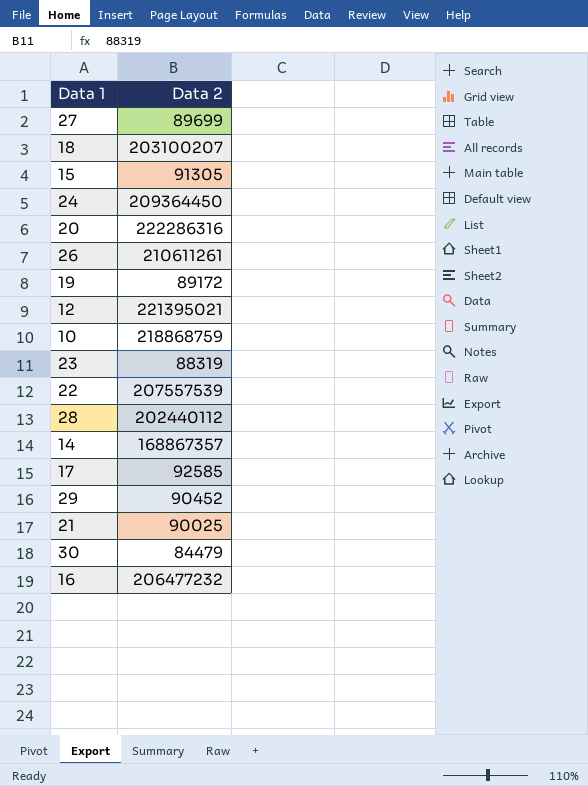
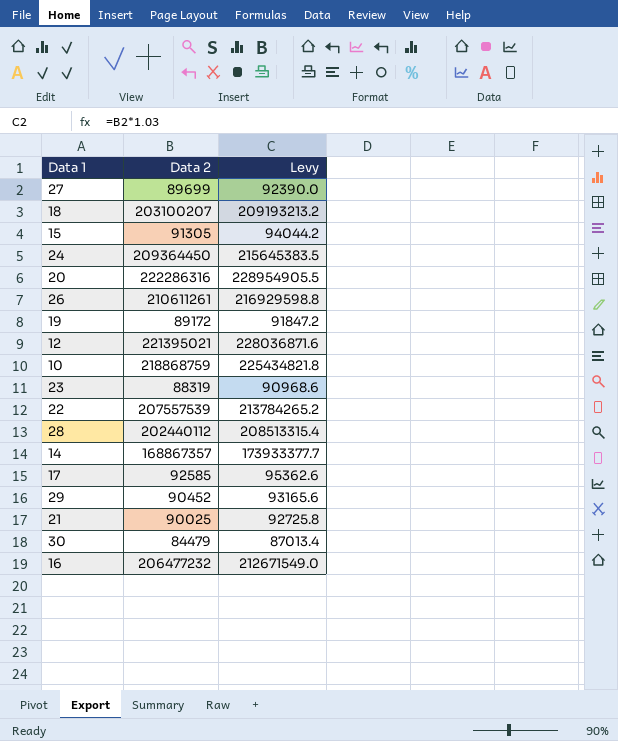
column Levy | formula: none -> [Data 2] * 1.03

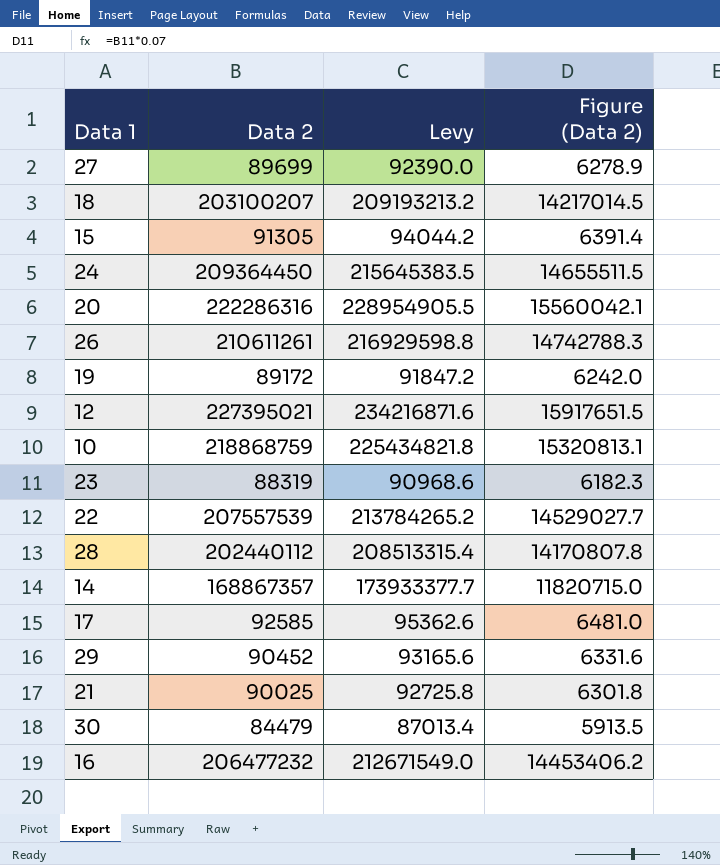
column Figure (Data 2) | formula: none -> [Data 2] * 0.07
12 | Data 2: 221395021 -> 227395021
12 | Levy: 228036871.6 -> 234216871.6

